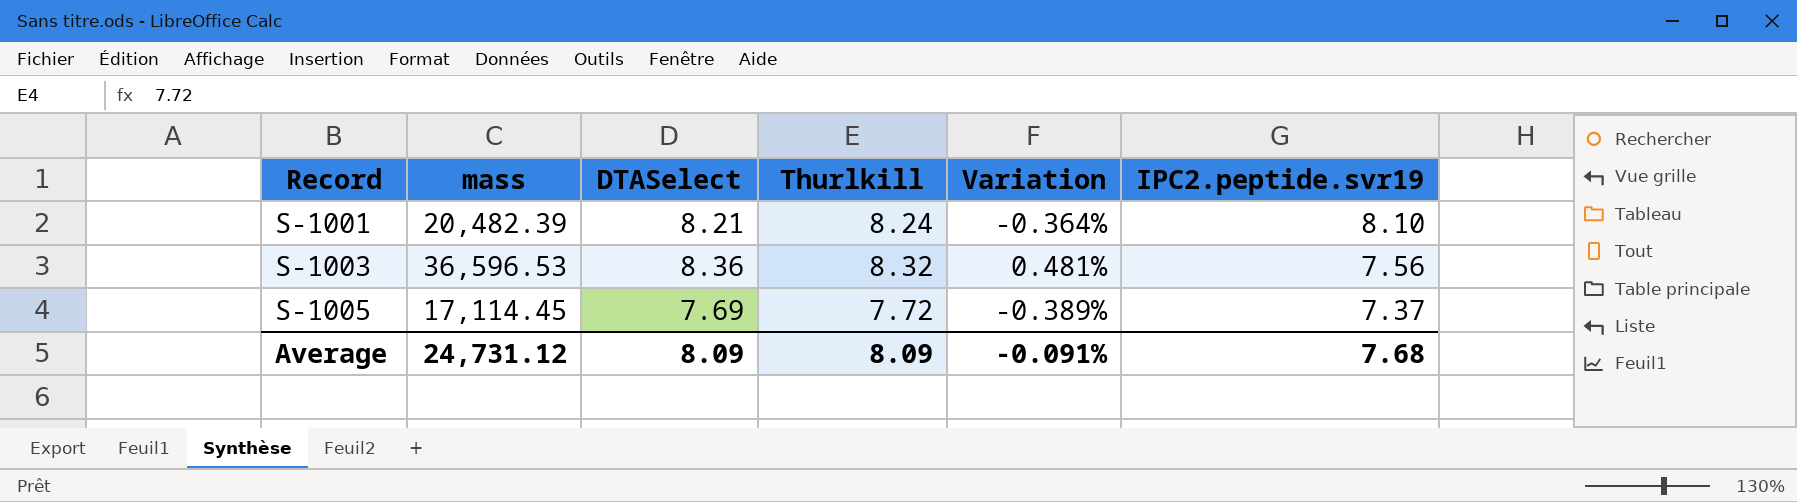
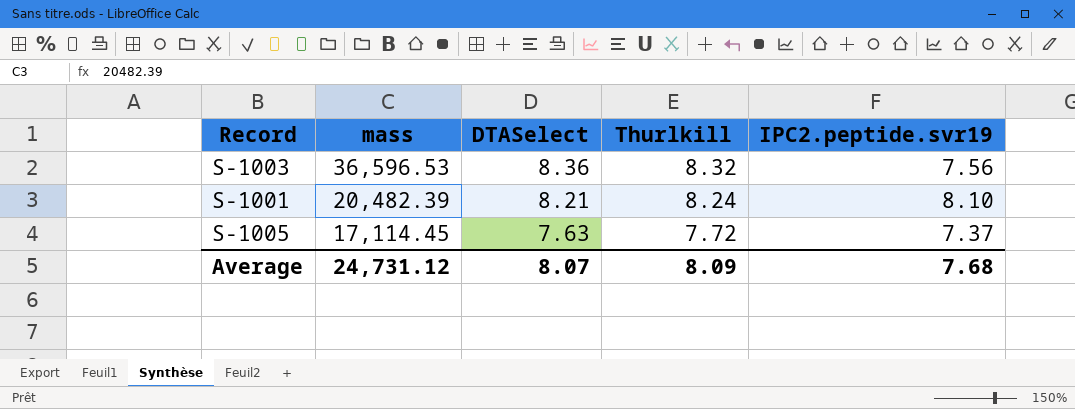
row order: Record ascending -> mass descending
column Variation | formula: ([DTASelect] - [Thurlkill]) / [Thurlkill] -> none
S-1005 | DTASelect: 7.69 -> 7.63
Average | DTASelect: 8.09 -> 8.07

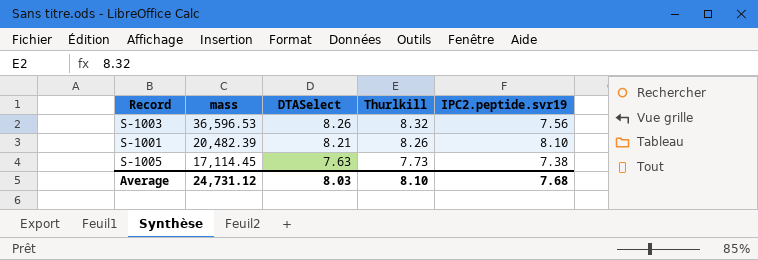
S-1003 | DTASelect: 8.36 -> 8.26
S-1001 | Thurlkill: 8.24 -> 8.26
S-1005 | Thurlkill: 7.72 -> 7.73
S-1005 | IPC2.peptide.svr19: 7.37 -> 7.38
Average | DTASelect: 8.07 -> 8.03
Average | Thurlkill: 8.09 -> 8.10

